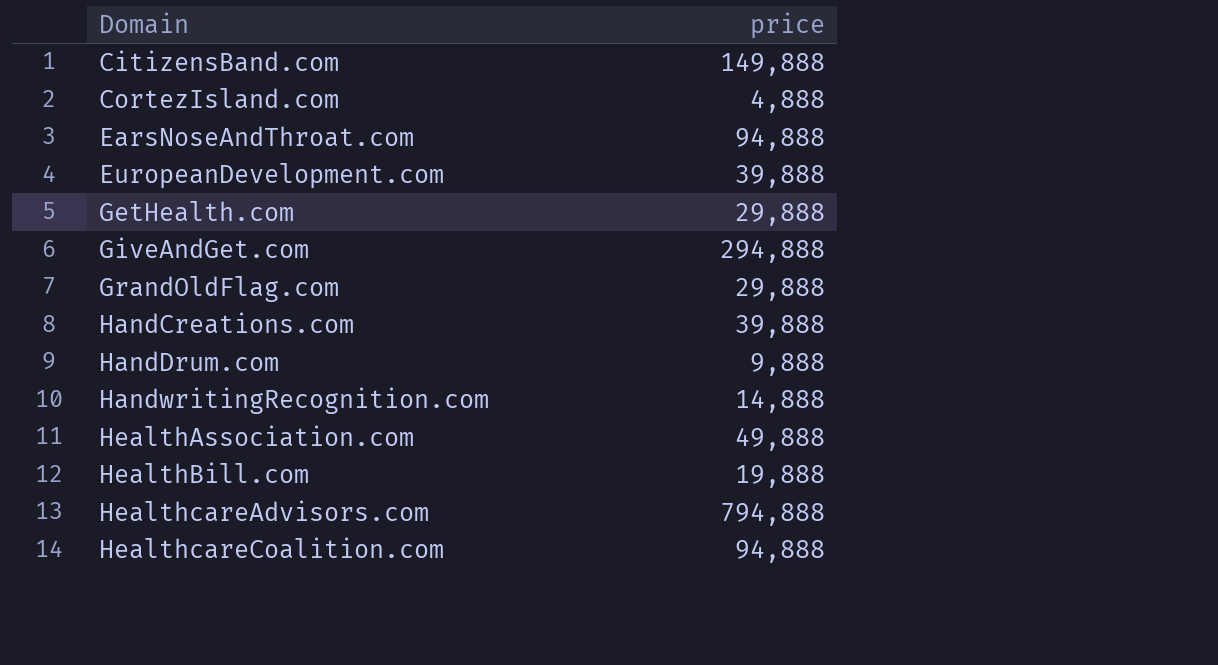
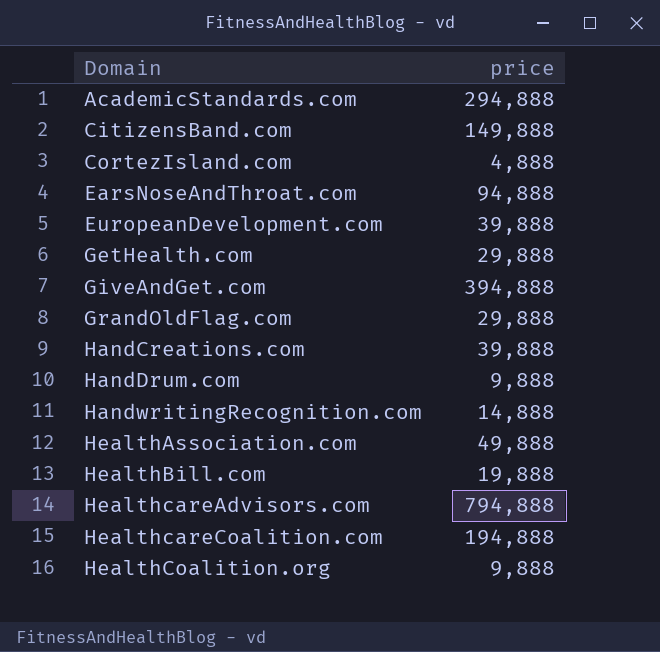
row AcademicStandards.com: none -> 294,888
GiveAndGet.com | price: 294,888 -> 394,888
HealthcareCoalition.com | price: 94,888 -> 194,888
row HealthCoalition.org: none -> 9,888

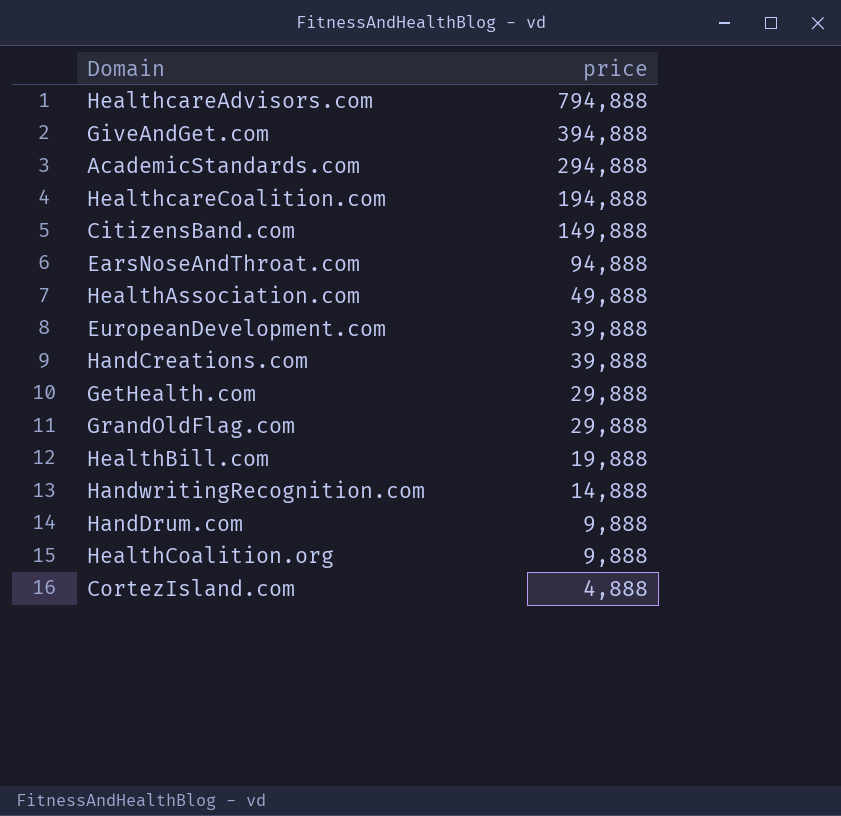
row order: Domain ascending -> price descending

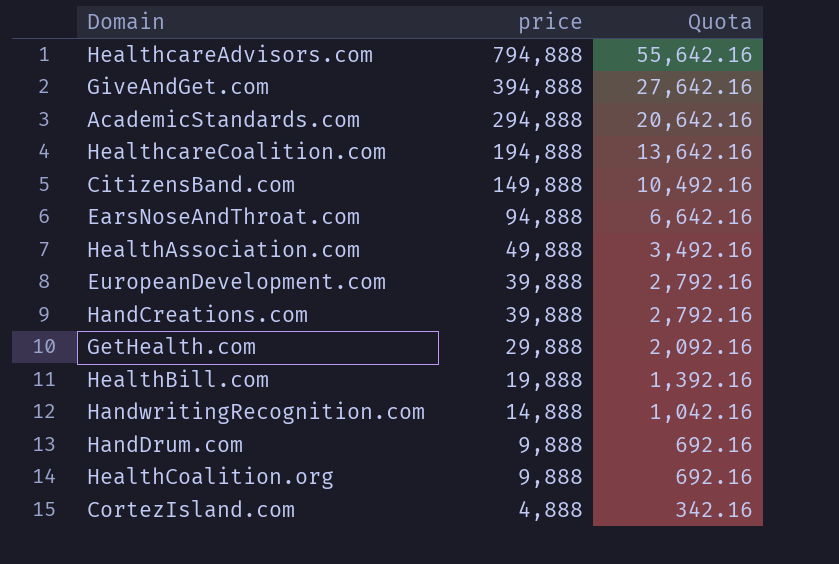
column Quota | formula: none -> [price] * 0.07
row GrandOldFlag.com: 29,888 -> none

